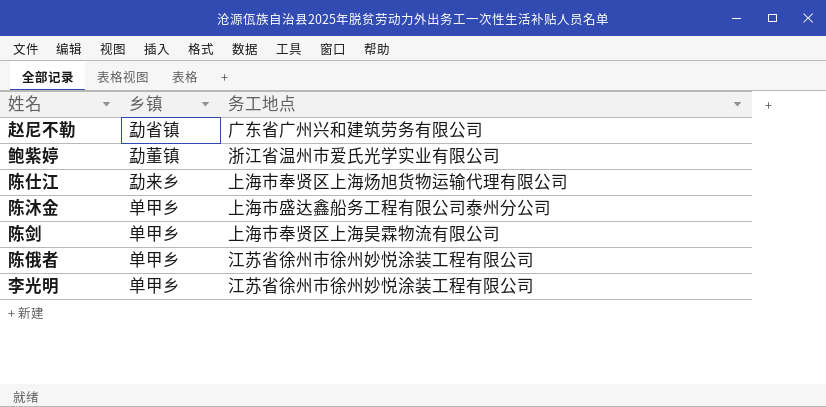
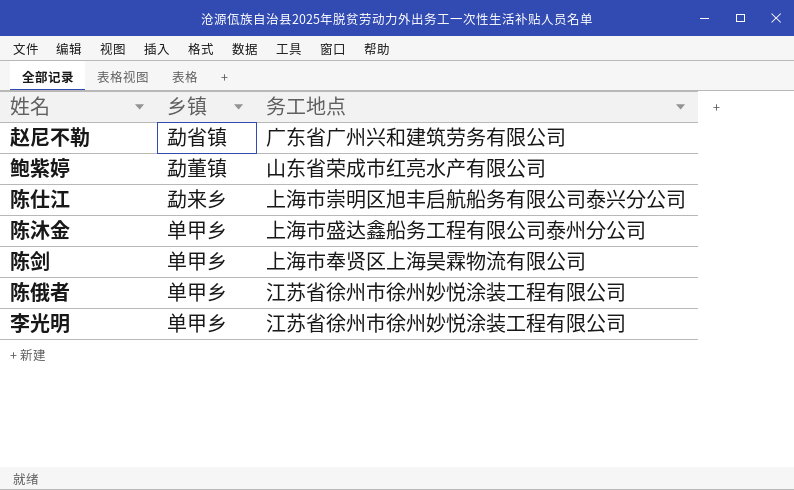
鲍紫婷 | 务工地点: 浙江省温州市爱氏光学实业有限公司 -> 山东省荣成市红亮水产有限公司
陈仕江 | 务工地点: 上海市奉贤区上海炀旭货物运输代理有限公司 -> 上海市崇明区旭丰启航船务有限公司泰兴分公司

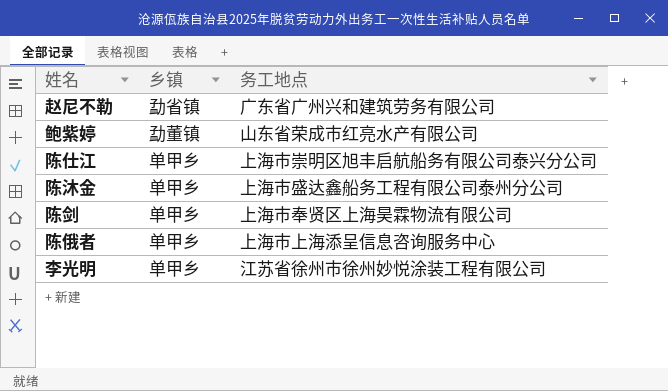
陈仕江 | 乡镇: 勐来乡 -> 单甲乡
陈俄者 | 务工地点: 江苏省徐州市徐州妙悦涂装工程有限公司 -> 上海市上海添呈信息咨询服务中心

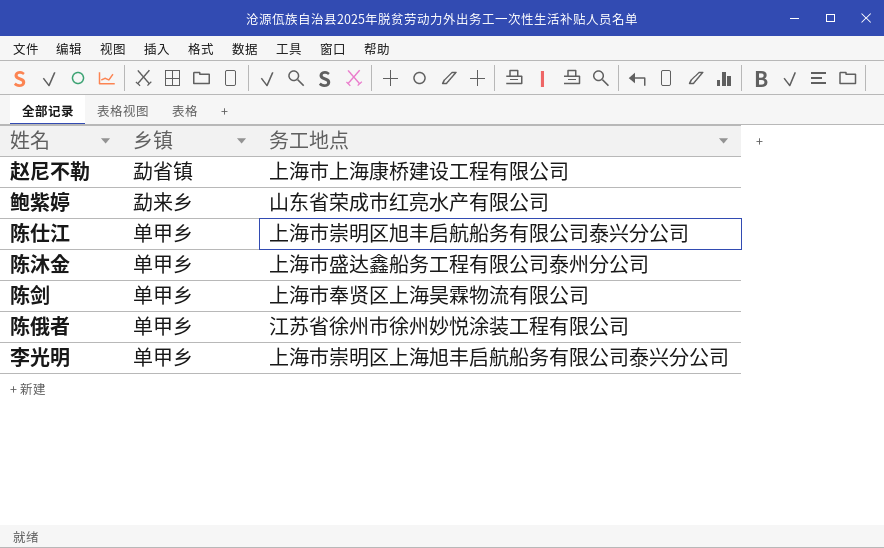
赵尼不勒 | 务工地点: 广东省广州兴和建筑劳务有限公司 -> 上海市上海康桥建设工程有限公司
鲍紫婷 | 乡镇: 勐董镇 -> 勐来乡
陈俄者 | 务工地点: 上海市上海添呈信息咨询服务中心 -> 江苏省徐州市徐州妙悦涂装工程有限公司
李光明 | 务工地点: 江苏省徐州市徐州妙悦涂装工程有限公司 -> 上海市崇明区上海旭丰启航船务有限公司泰兴分公司

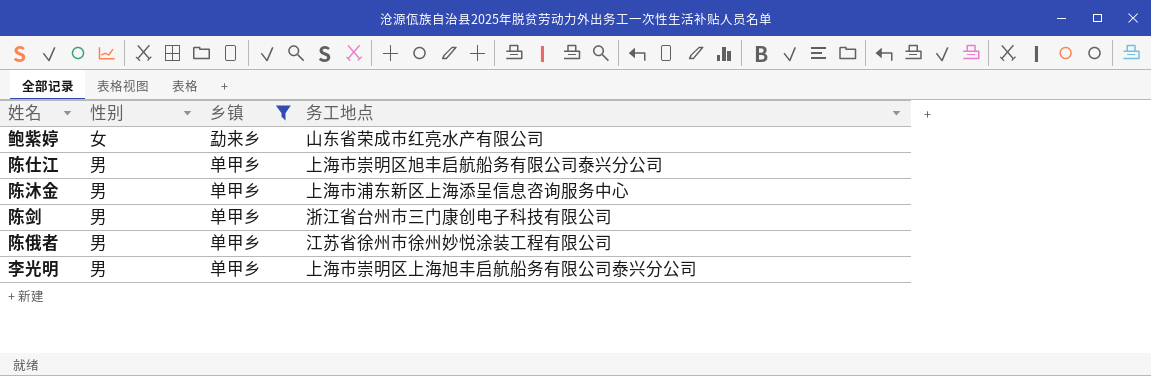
filter: none -> 乡镇 != 勐省镇
column 性别 | position: none -> 2
陈沐金 | 务工地点: 上海市盛达鑫船务工程有限公司泰州分公司 -> 上海市浦东新区上海添呈信息咨询服务中心
陈剑 | 务工地点: 上海市奉贤区上海昊霖物流有限公司 -> 浙江省台州市三门康创电子科技有限公司

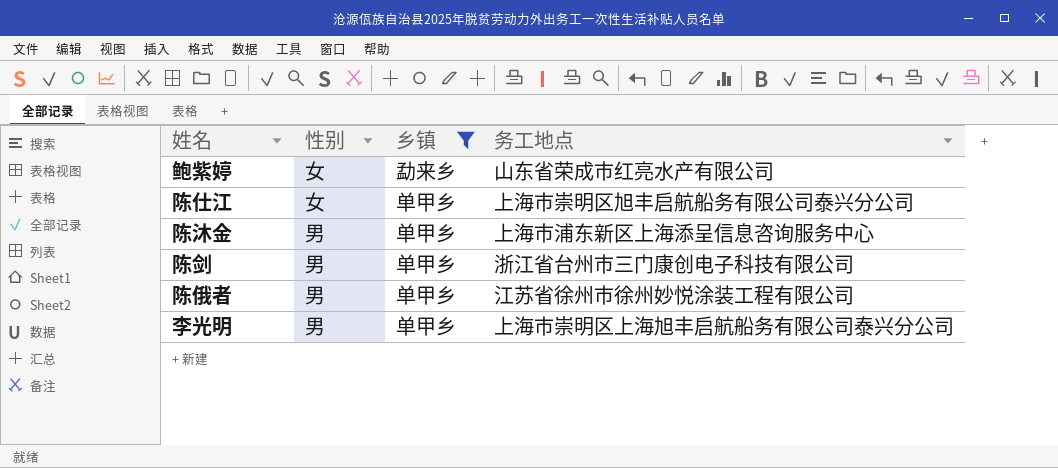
陈仕江 | 性别: 男 -> 女

